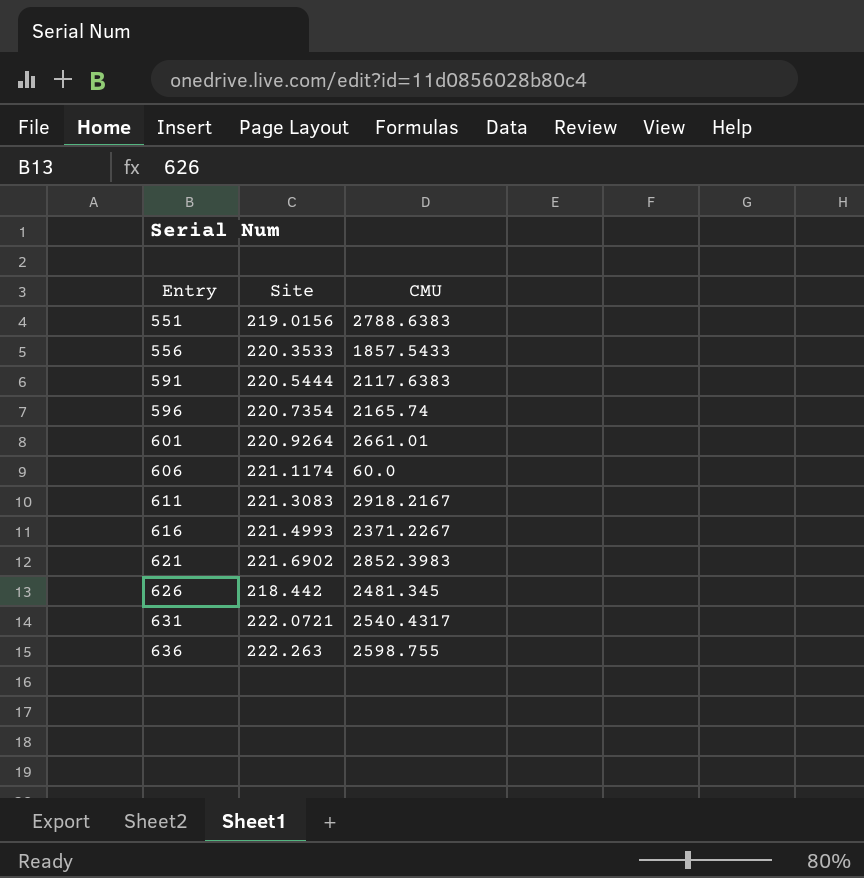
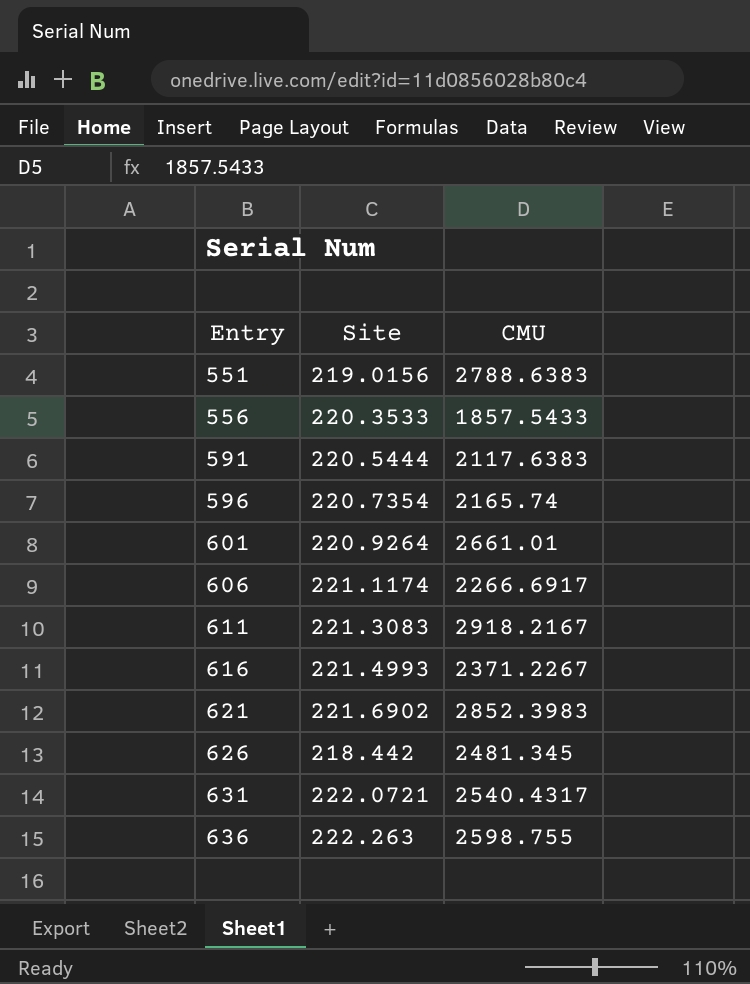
606 | CMU: 60.0 -> 2266.6917

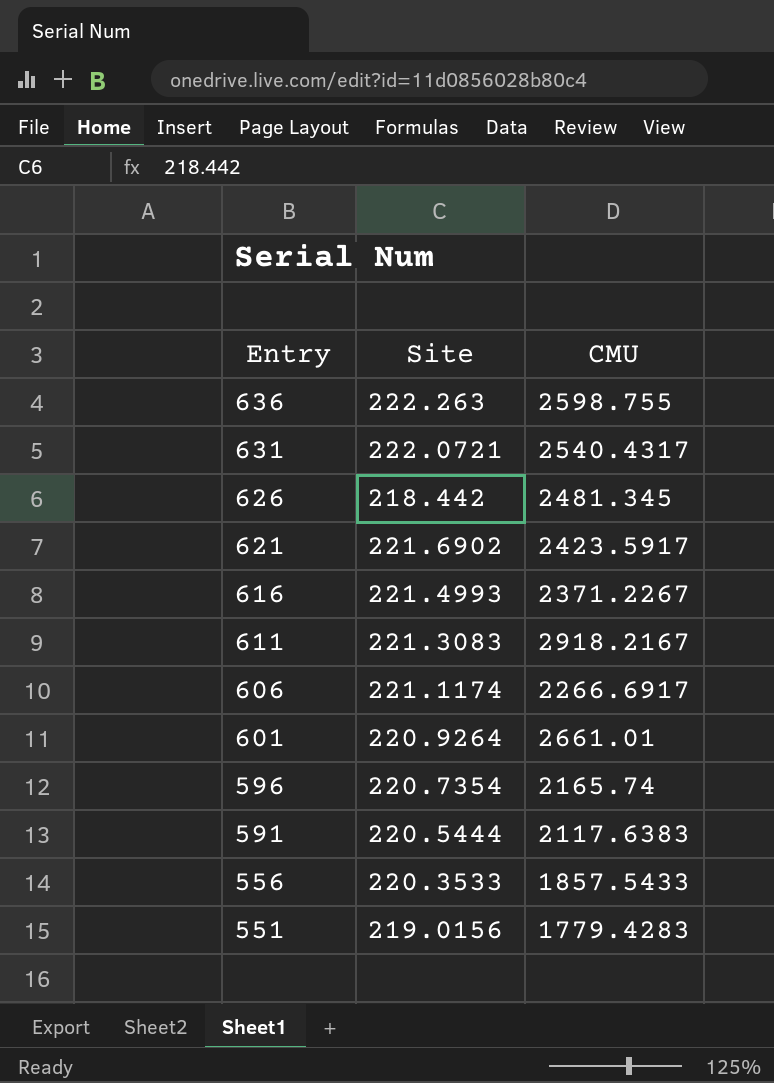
row order: Entry ascending -> Entry descending
621 | CMU: 2852.3983 -> 2423.5917
551 | CMU: 2788.6383 -> 1779.4283

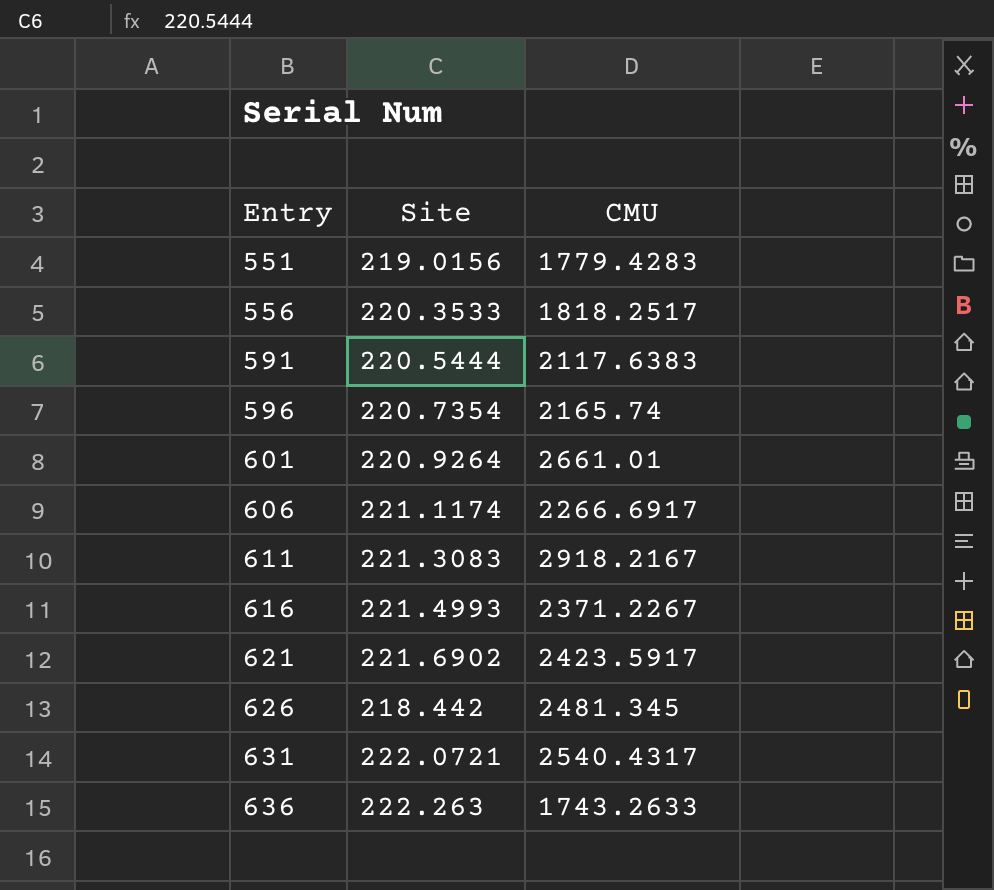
row order: Entry descending -> Entry ascending
556 | CMU: 1857.5433 -> 1818.2517
636 | CMU: 2598.755 -> 1743.2633

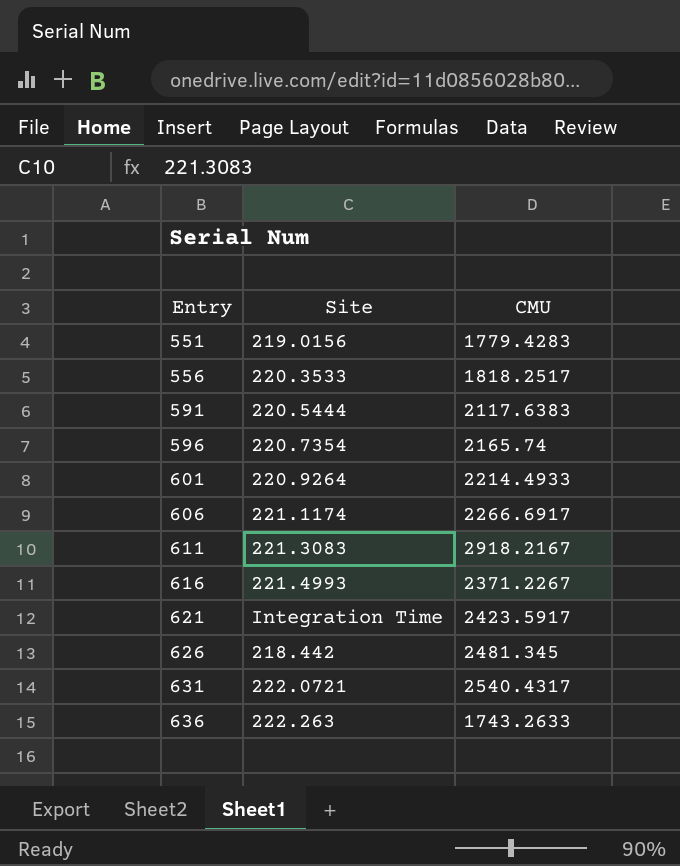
601 | CMU: 2661.01 -> 2214.4933
621 | Site: 221.6902 -> Integration Time

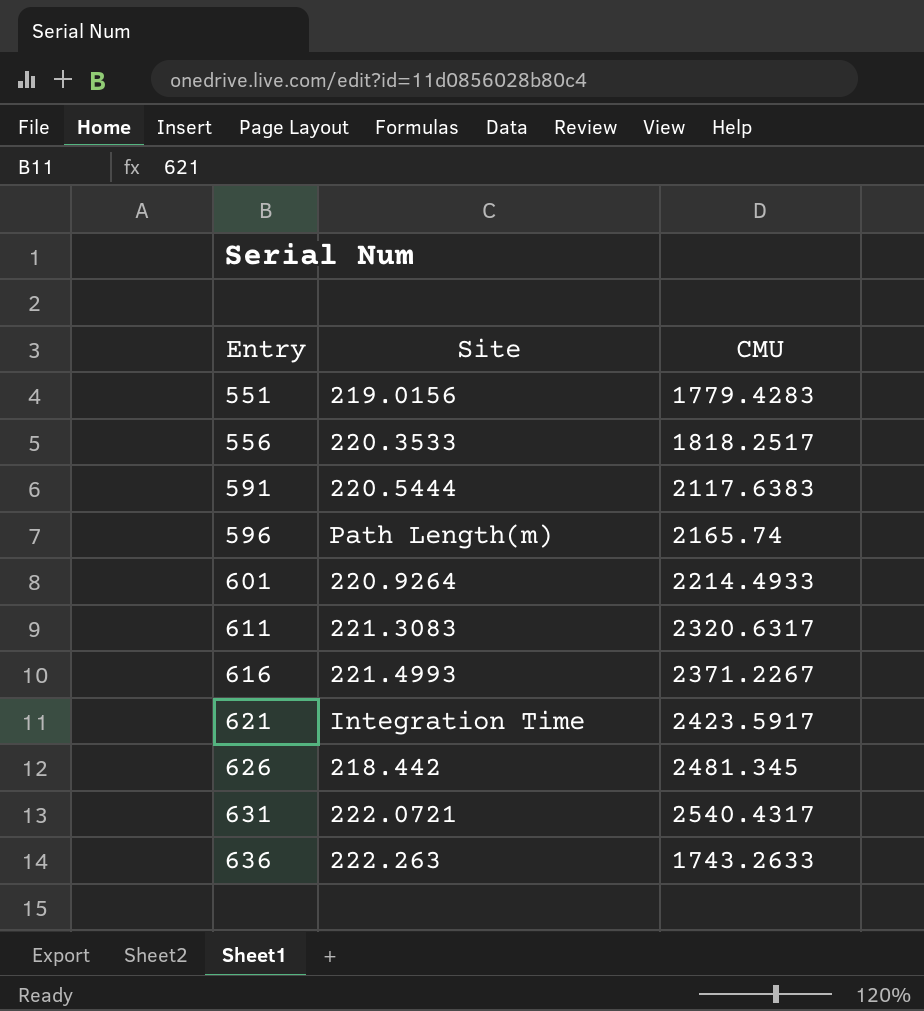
row 606: 221.1174 | 2266.6917 -> none
596 | Site: 220.7354 -> Path Length(m)
611 | CMU: 2918.2167 -> 2320.6317

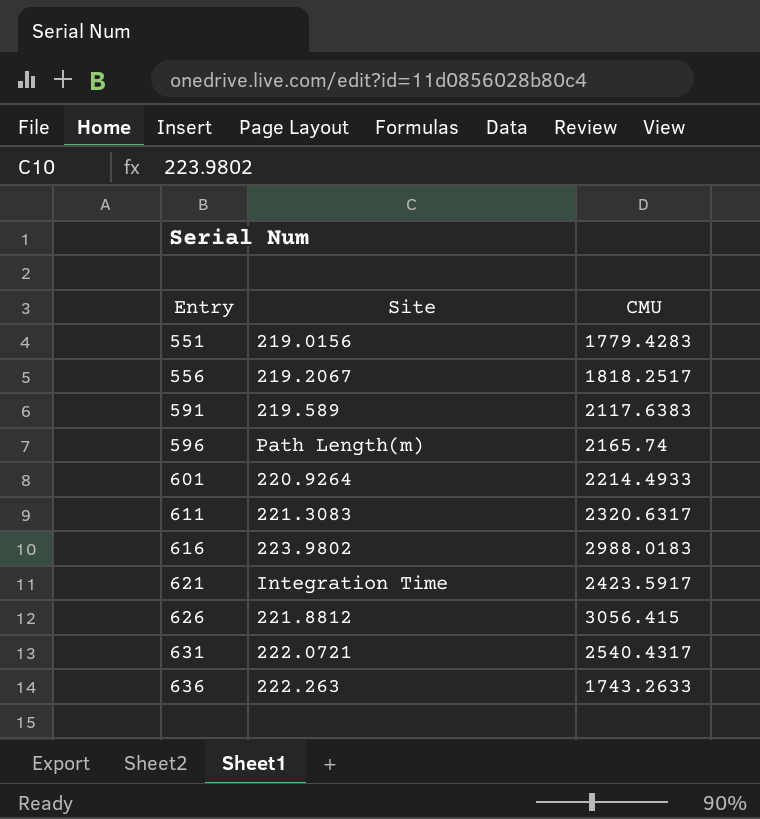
556 | Site: 220.3533 -> 219.2067
591 | Site: 220.5444 -> 219.589
616 | Site: 221.4993 -> 223.9802
616 | CMU: 2371.2267 -> 2988.0183
626 | Site: 218.442 -> 221.8812
626 | CMU: 2481.345 -> 3056.415

